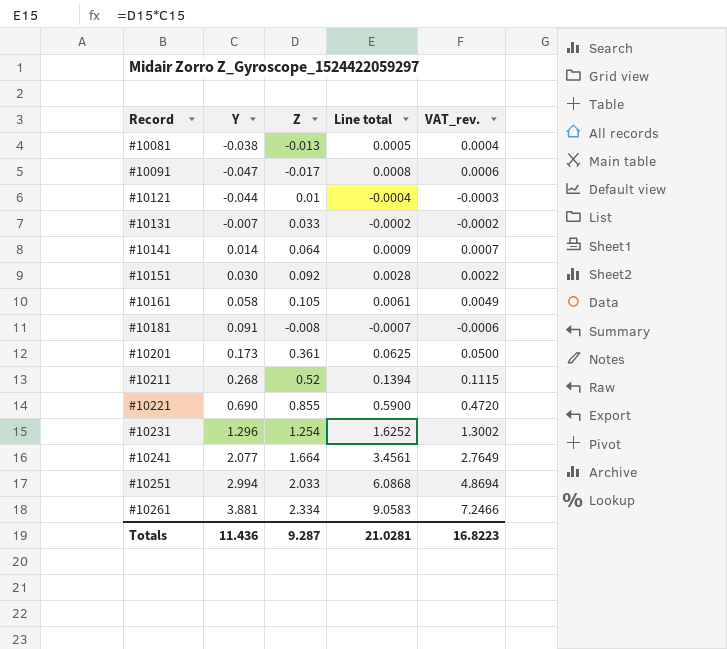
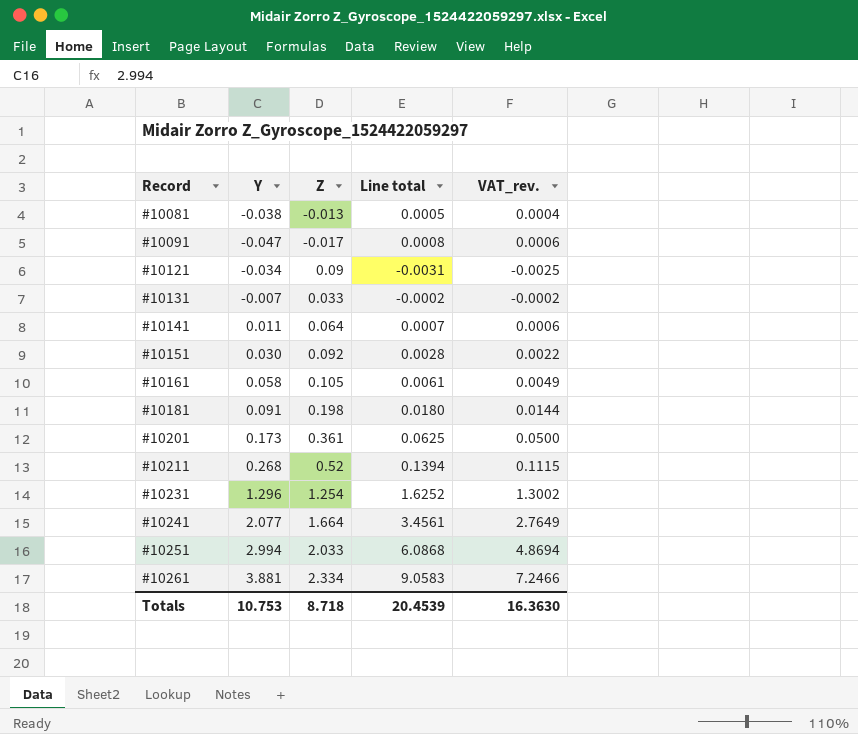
row #10221: 0.690 | 0.855 | 0.5900 | 0.4720 -> none
#10121 | Y: -0.044 -> -0.034
#10121 | Z: 0.01 -> 0.09
#10121 | Line total: -0.0004 -> -0.0031
#10121 | VAT_rev.: -0.0003 -> -0.0025
#10141 | Y: 0.014 -> 0.011
#10141 | Line total: 0.0009 -> 0.0007
#10141 | VAT_rev.: 0.0007 -> 0.0006
#10181 | Z: -0.008 -> 0.198
#10181 | Line total: -0.0007 -> 0.0180
#10181 | VAT_rev.: -0.0006 -> 0.0144
Totals | Y: 11.436 -> 10.753
Totals | Z: 9.287 -> 8.718
Totals | Line total: 21.0281 -> 20.4539
Totals | VAT_rev.: 16.8223 -> 16.3630

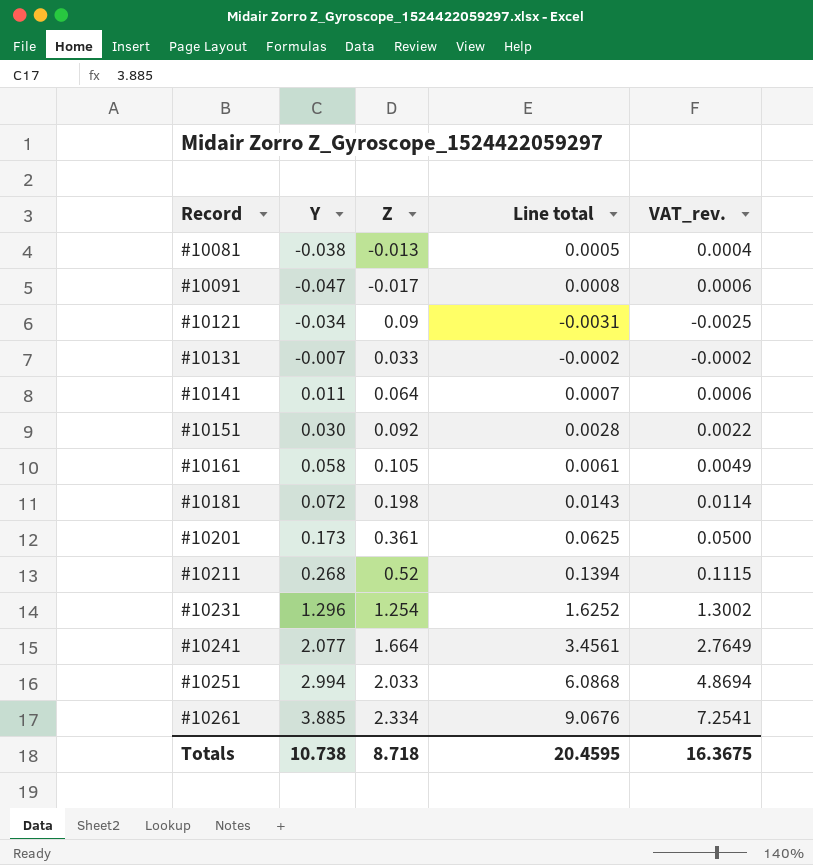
#10181 | Y: 0.091 -> 0.072
#10181 | Line total: 0.0180 -> 0.0143
#10181 | VAT_rev.: 0.0144 -> 0.0114
#10261 | Y: 3.881 -> 3.885
#10261 | Line total: 9.0583 -> 9.0676
#10261 | VAT_rev.: 7.2466 -> 7.2541
Totals | Y: 10.753 -> 10.738
Totals | Line total: 20.4539 -> 20.4595
Totals | VAT_rev.: 16.3630 -> 16.3675

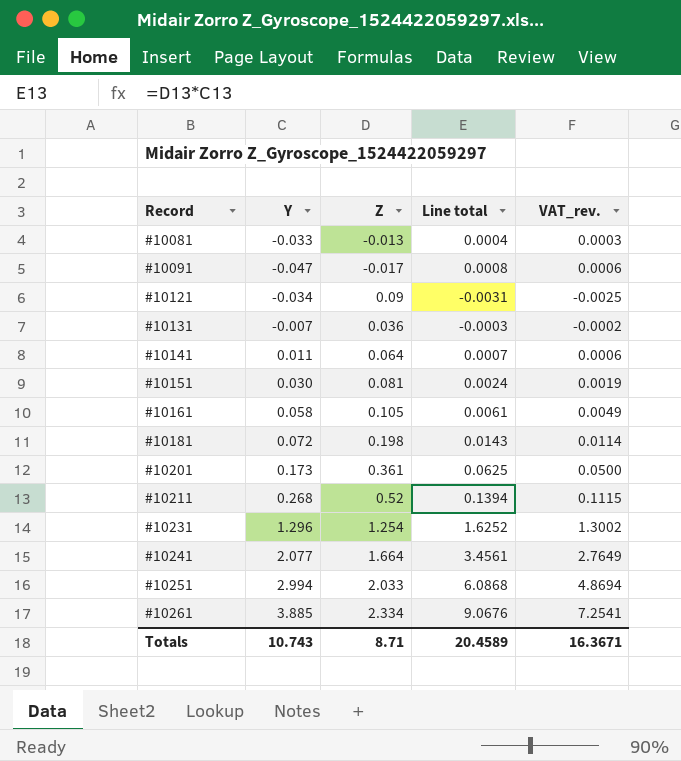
#10081 | Y: -0.038 -> -0.033
#10081 | Line total: 0.0005 -> 0.0004
#10081 | VAT_rev.: 0.0004 -> 0.0003
#10131 | Z: 0.033 -> 0.036
#10131 | Line total: -0.0002 -> -0.0003
#10151 | Z: 0.092 -> 0.081
#10151 | Line total: 0.0028 -> 0.0024
#10151 | VAT_rev.: 0.0022 -> 0.0019
Totals | Y: 10.738 -> 10.743
Totals | Z: 8.718 -> 8.71
Totals | Line total: 20.4595 -> 20.4589
Totals | VAT_rev.: 16.3675 -> 16.3671

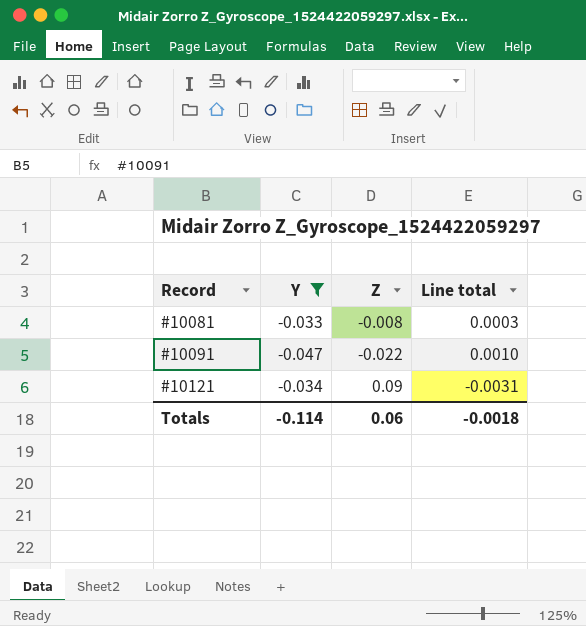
filter: none -> Y <= -0.033
column VAT_rev. | formula: [Line total] * 0.8 -> none
#10081 | Z: -0.013 -> -0.008
#10081 | Line total: 0.0004 -> 0.0003
#10091 | Z: -0.017 -> -0.022
#10091 | Line total: 0.0008 -> 0.0010
Totals | Y: 10.743 -> -0.114
Totals | Z: 8.71 -> 0.06
Totals | Line total: 20.4589 -> -0.0018

